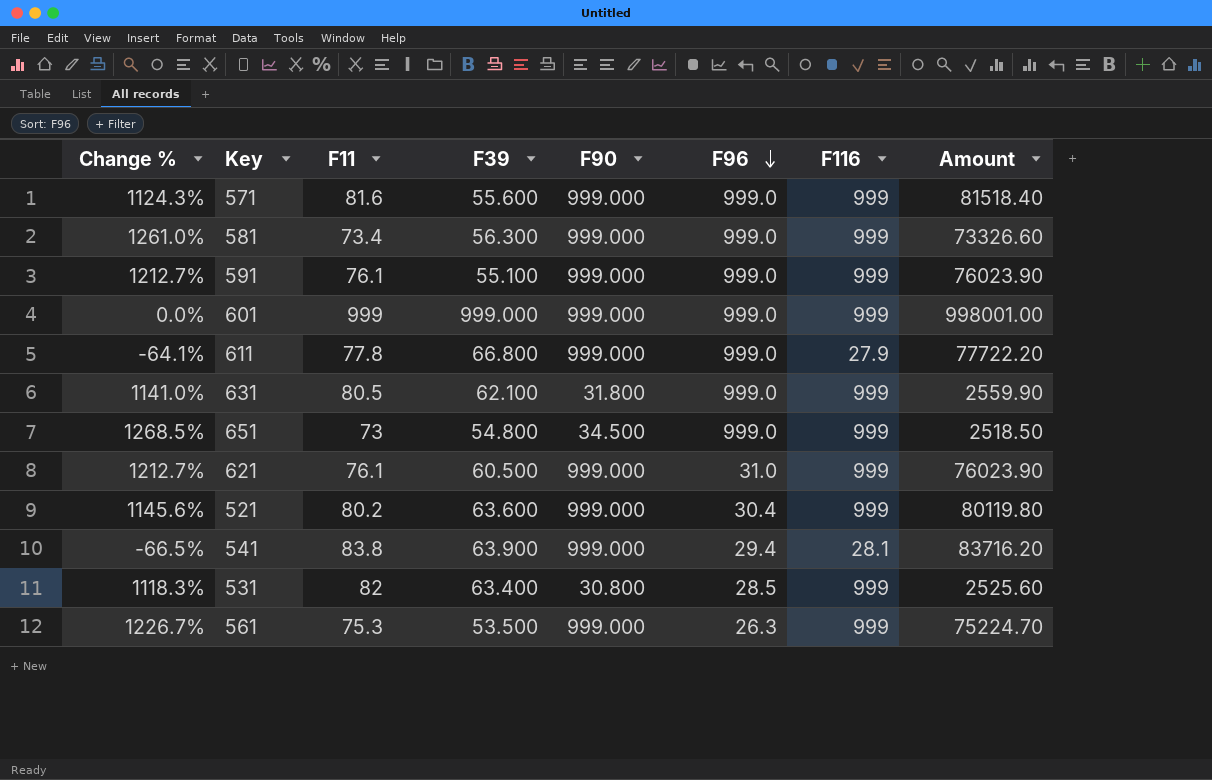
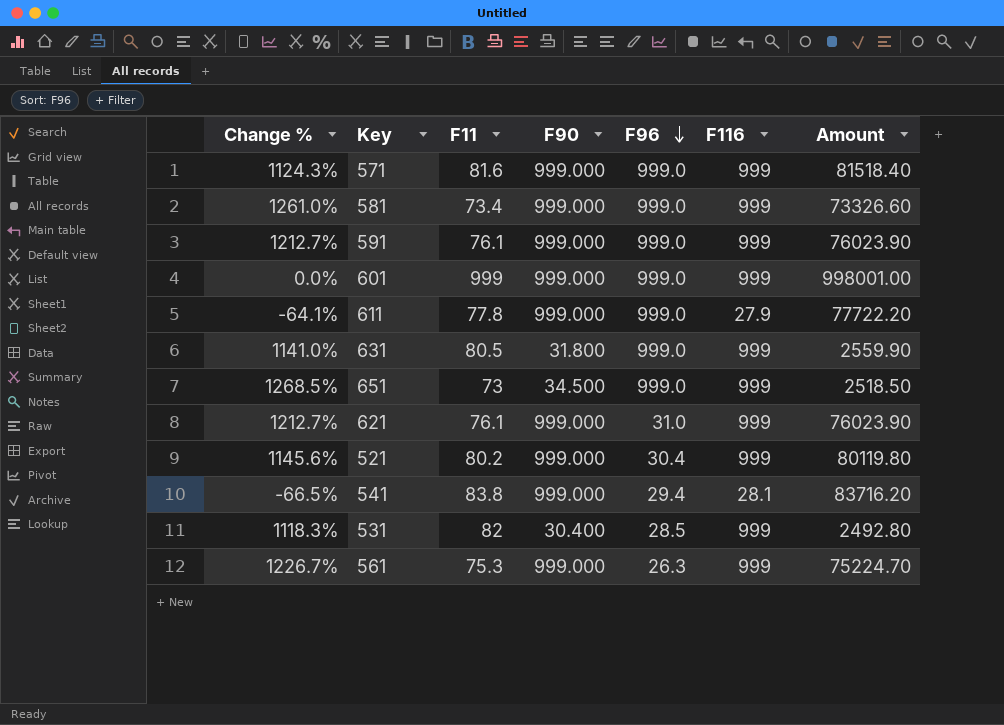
column F39 | position: 4 -> none
531 | F90: 30.800 -> 30.400
531 | Amount: 2525.60 -> 2492.80

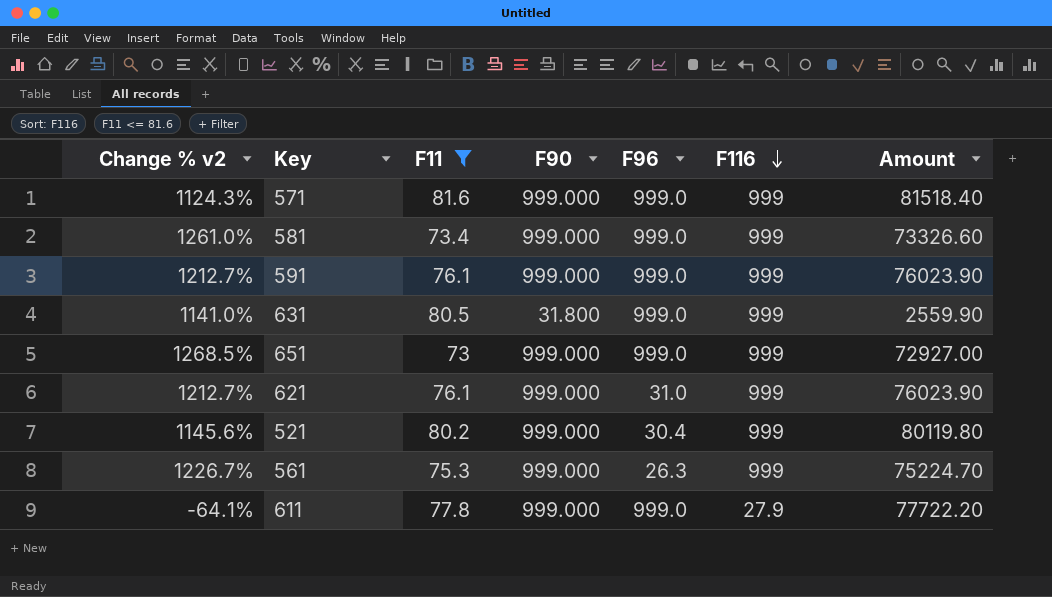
filter: none -> F11 <= 81.6
row order: F96 descending -> F116 descending
column name: Change % -> Change % v2
651 | F90: 34.500 -> 999.000
651 | Amount: 2518.50 -> 72927.00

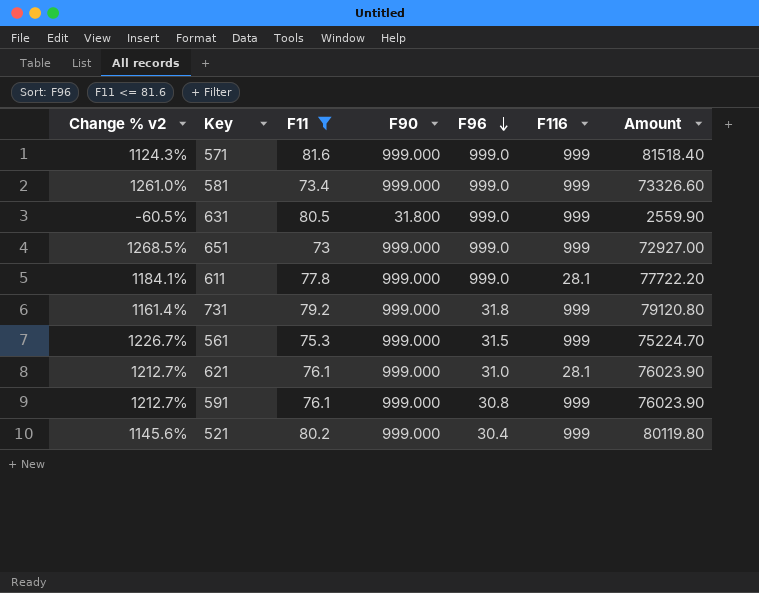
row order: F116 descending -> F96 descending
column Change % v2 | formula: ([F116] - [F11]) / [F11] -> ([F90] - [F11]) / [F11]
611 | F116: 27.9 -> 28.1
row 731: none -> 1161.4% | 79.2 | 999.000 | 31.8 | 999 | 79120.80
561 | F96: 26.3 -> 31.5
621 | F116: 999 -> 28.1
591 | F96: 999.0 -> 30.8

